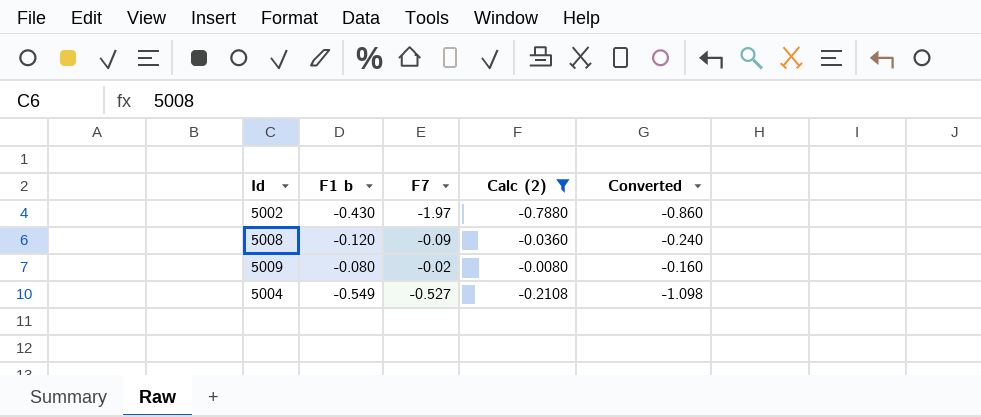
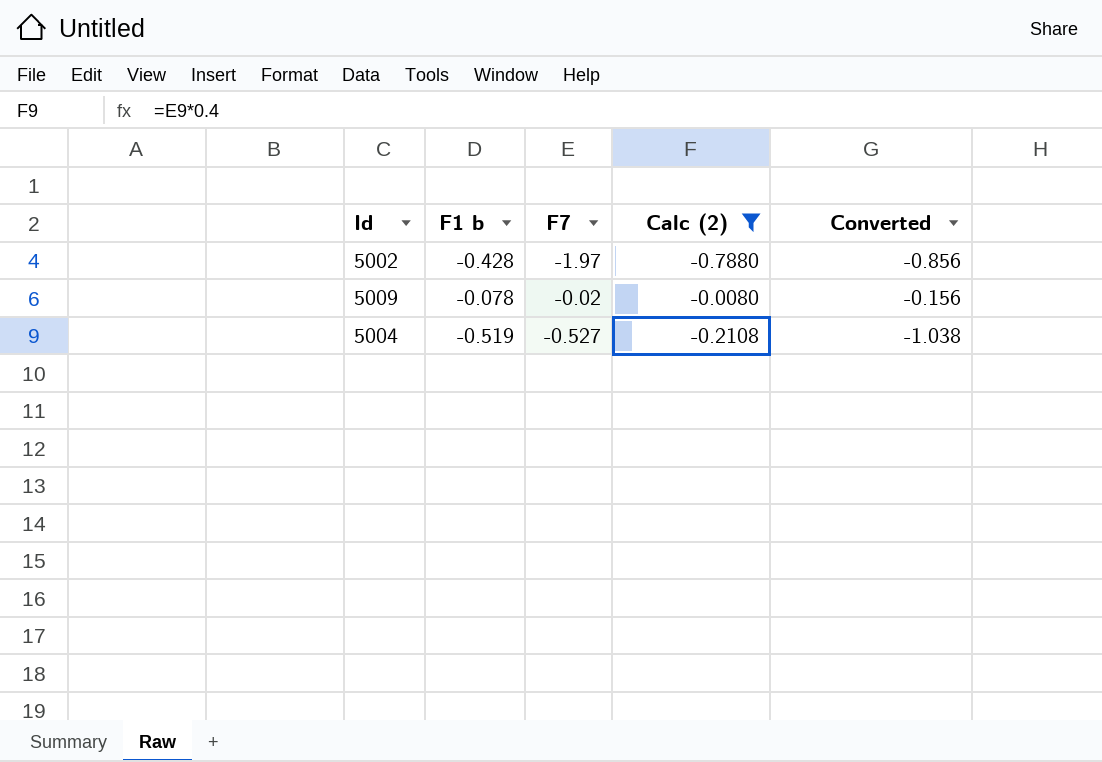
row 5008: -0.120 | -0.09 | -0.0360 | -0.240 -> none
5002 | F1 b: -0.430 -> -0.428
5002 | Converted: -0.860 -> -0.856
5009 | F1 b: -0.080 -> -0.078
5009 | Converted: -0.160 -> -0.156
5004 | F1 b: -0.549 -> -0.519
5004 | Converted: -1.098 -> -1.038

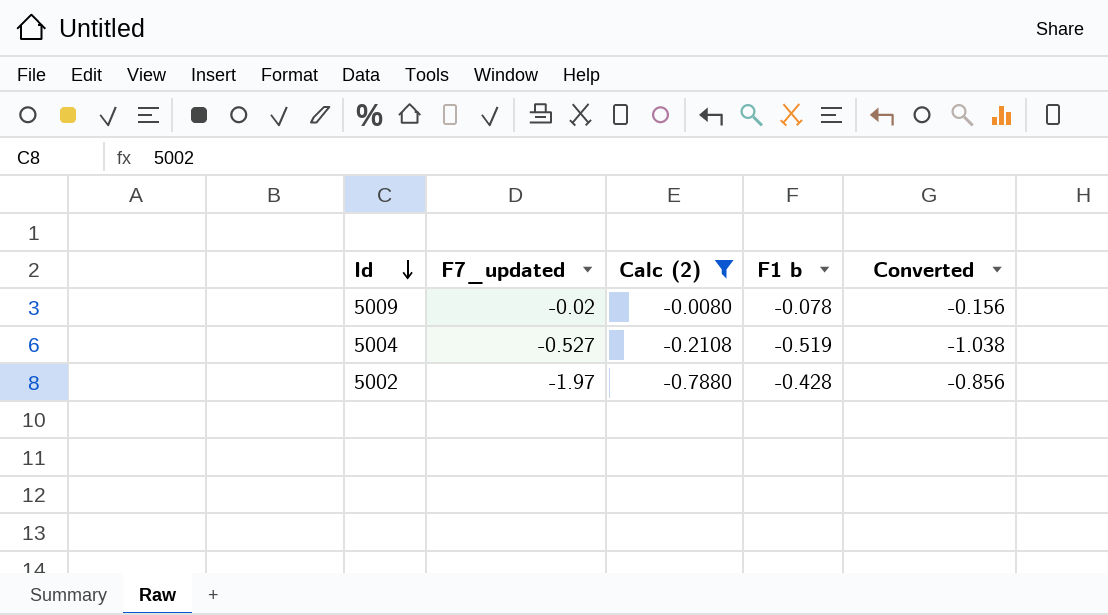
row order: none -> Id descending
column name: F7 -> F7_updated
column F1 b | position: 2 -> 4

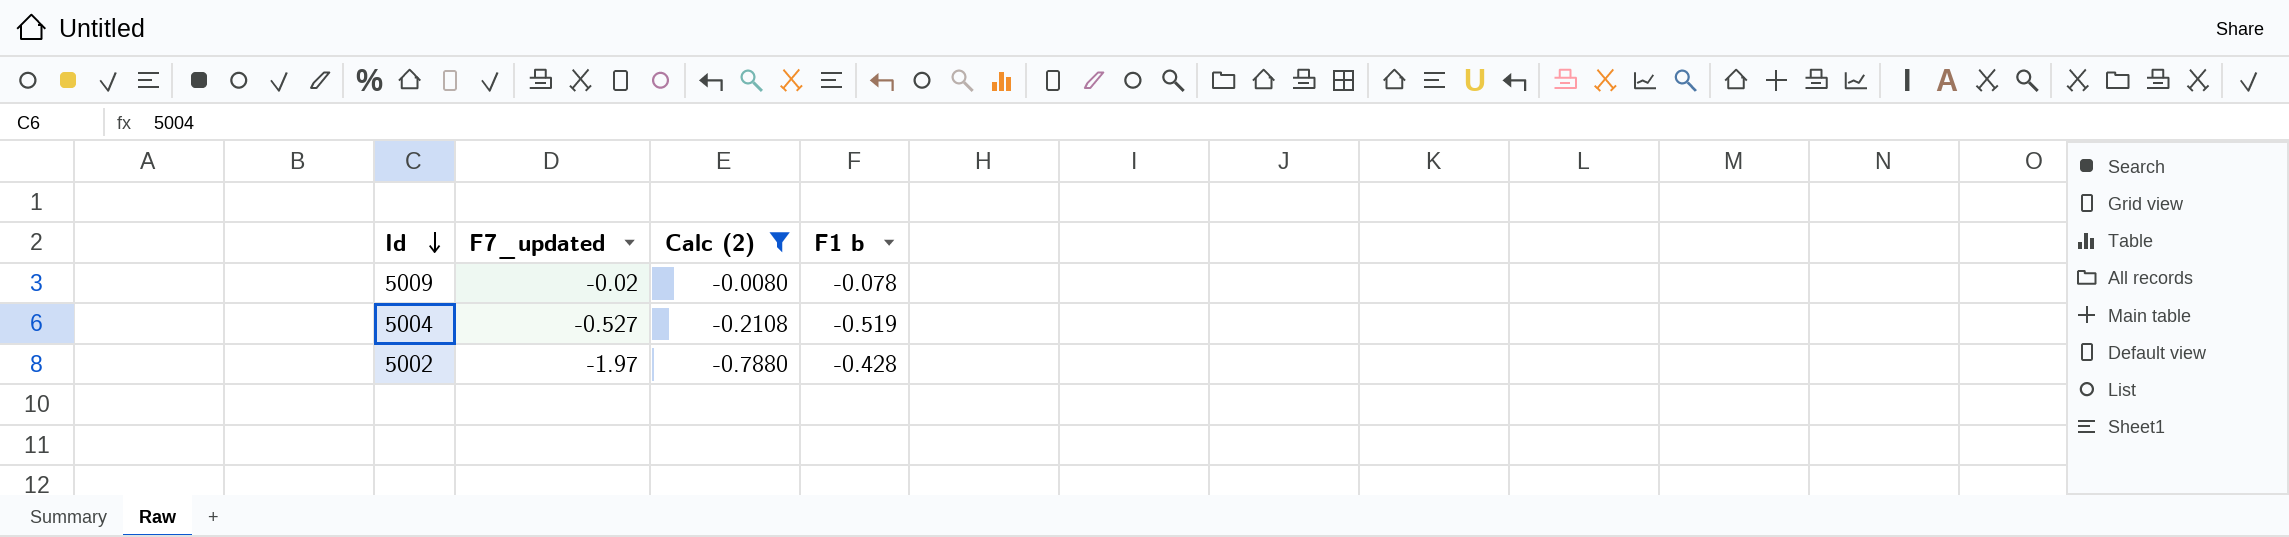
column Converted | formula: [F1 b] * 2 -> none

